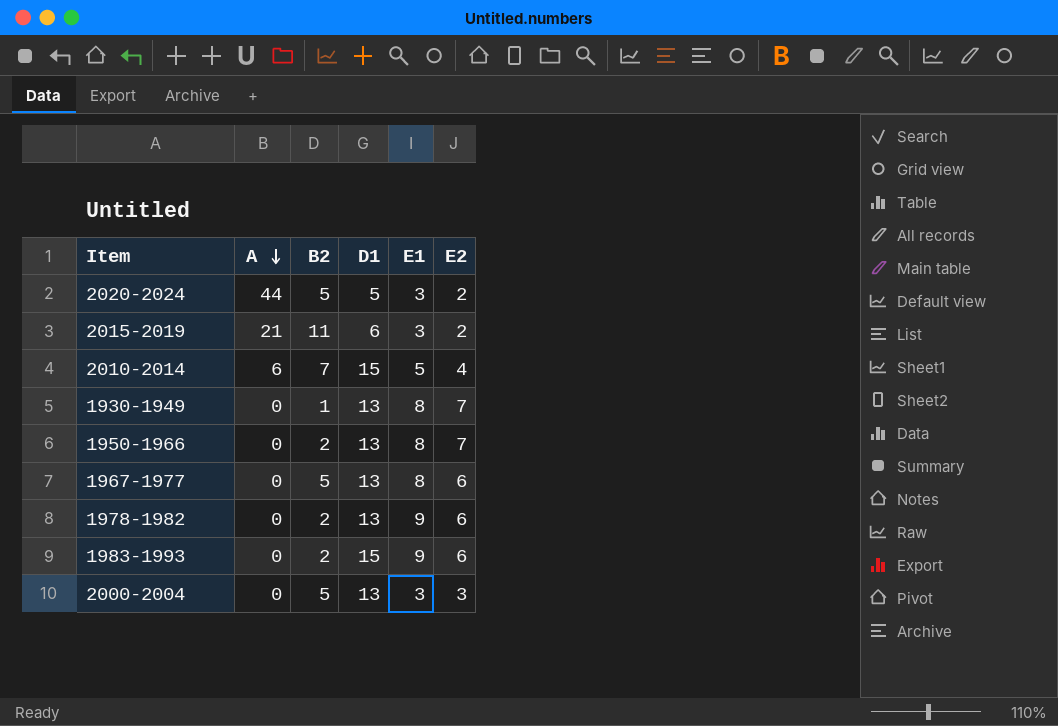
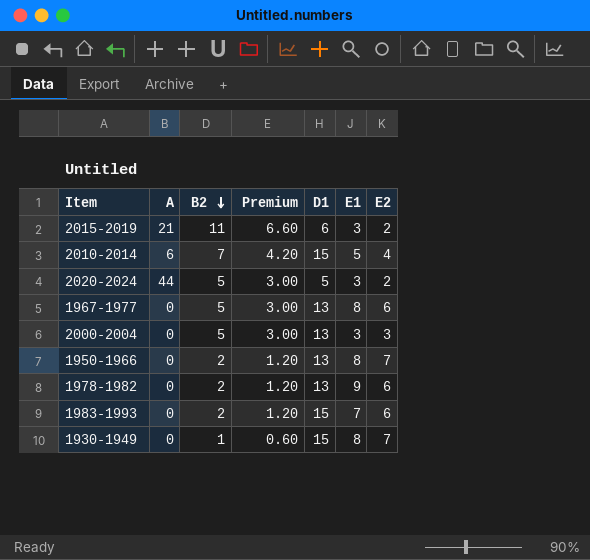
row order: A descending -> B2 descending
column Premium | formula: none -> [B2] * 0.6
1983-1993 | E1: 9 -> 7
1930-1949 | D1: 13 -> 15

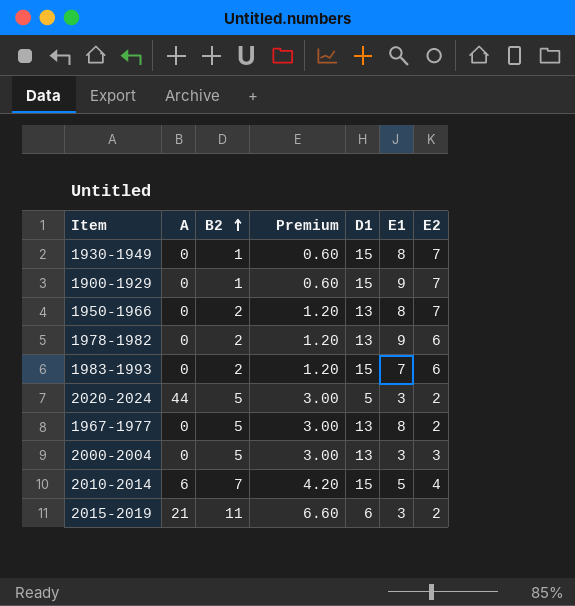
row order: B2 descending -> B2 ascending
row 1900-1929: none -> 0 | 1 | 0.60 | 15 | 9 | 7
1967-1977 | E2: 6 -> 2

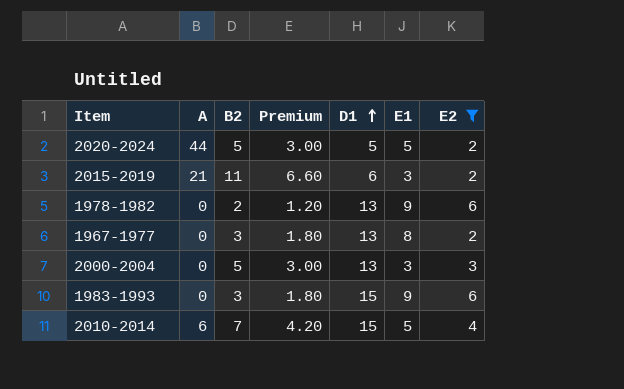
filter: none -> E2 != 7
row order: B2 ascending -> D1 ascending
2020-2024 | E1: 3 -> 5
1967-1977 | B2: 5 -> 3
1967-1977 | Premium: 3.00 -> 1.80
1983-1993 | B2: 2 -> 3
1983-1993 | Premium: 1.20 -> 1.80
1983-1993 | E1: 7 -> 9

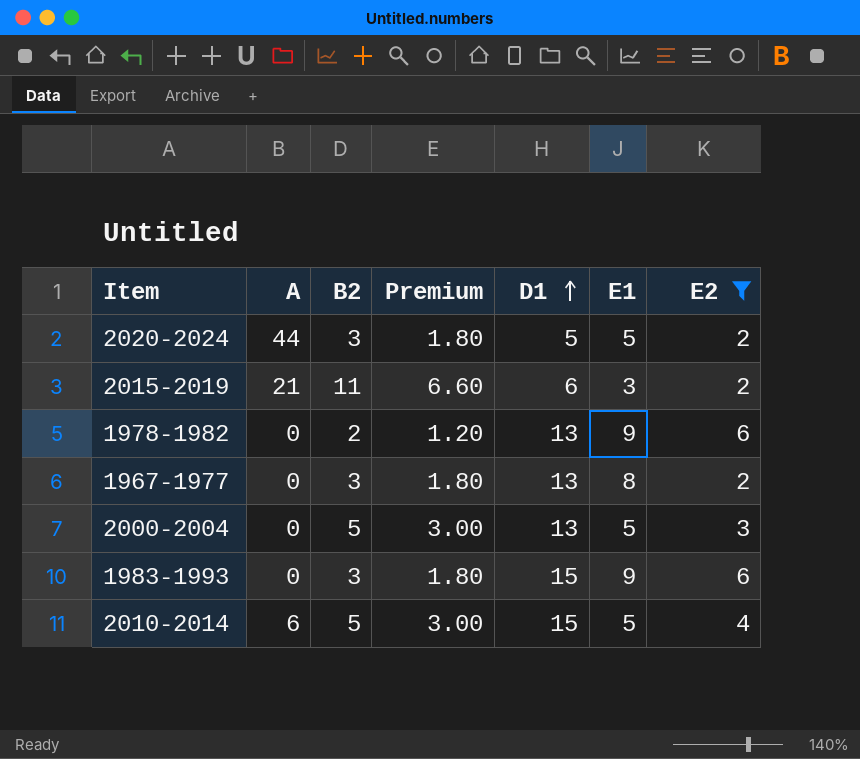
2020-2024 | B2: 5 -> 3
2020-2024 | Premium: 3.00 -> 1.80
2000-2004 | E1: 3 -> 5
2010-2014 | B2: 7 -> 5
2010-2014 | Premium: 4.20 -> 3.00

